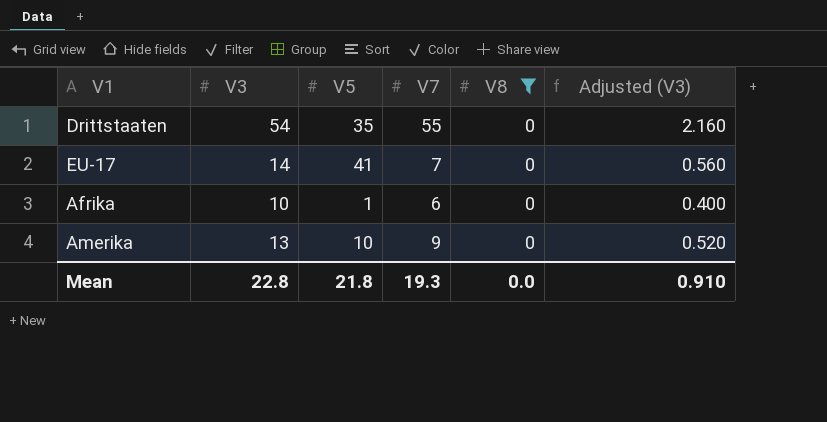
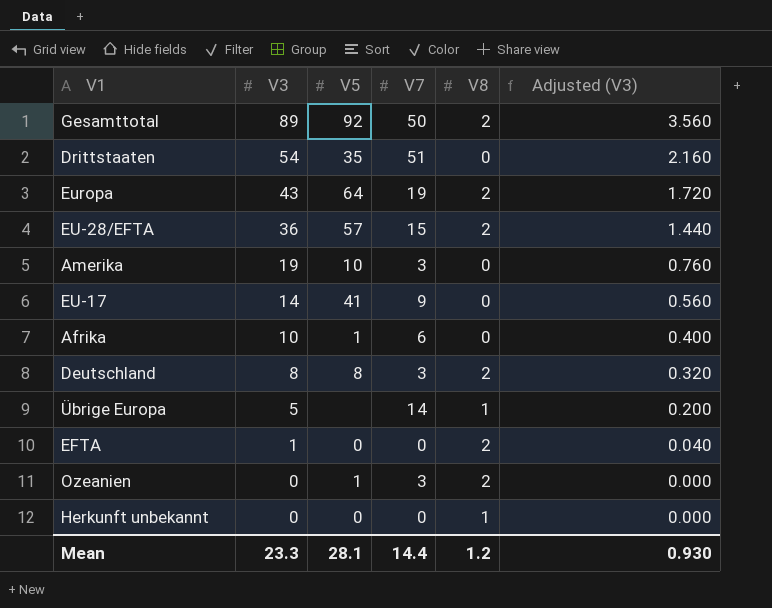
filter: V8 = 0 -> none
row order: none -> V3 descending
Drittstaaten | V7: 55 -> 51
Amerika | V3: 13 -> 19
Amerika | V7: 9 -> 3
Amerika | Adjusted (V3): 0.520 -> 0.760
EU-17 | V7: 7 -> 9
Mean | V3: 22.8 -> 23.3
Mean | V5: 21.8 -> 28.1
Mean | V7: 19.3 -> 14.4
Mean | V8: 0.0 -> 1.2
Mean | Adjusted (V3): 0.910 -> 0.930

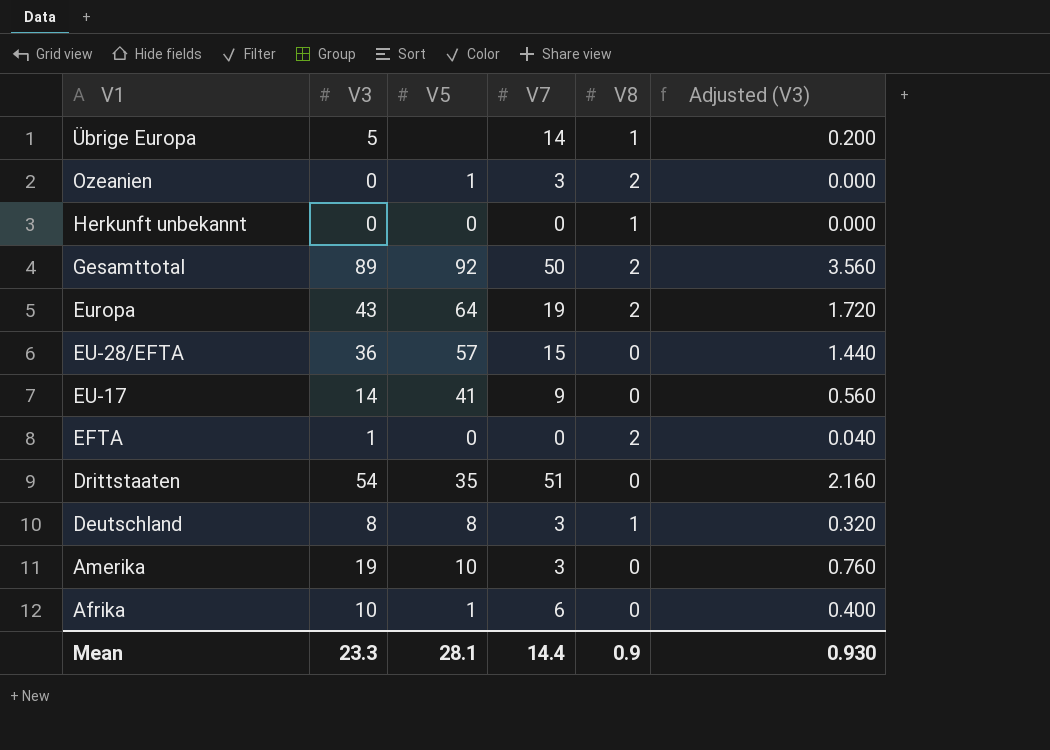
row order: V3 descending -> V1 descending
EU-28/EFTA | V8: 2 -> 0
Deutschland | V8: 2 -> 1
Mean | V8: 1.2 -> 0.9

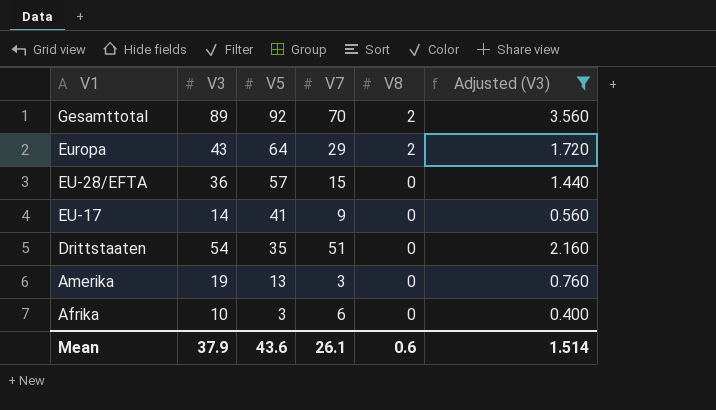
filter: none -> Adjusted (V3) >= 0.400
Gesamttotal | V7: 50 -> 70
Europa | V7: 19 -> 29
Amerika | V5: 10 -> 13
Afrika | V5: 1 -> 3
Mean | V3: 23.3 -> 37.9
Mean | V5: 28.1 -> 43.6
Mean | V7: 14.4 -> 26.1
Mean | V8: 0.9 -> 0.6
Mean | Adjusted (V3): 0.930 -> 1.514

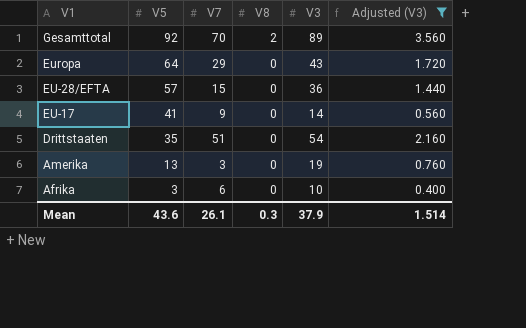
column V3 | position: 2 -> 5
Europa | V8: 2 -> 0
Mean | V8: 0.6 -> 0.3

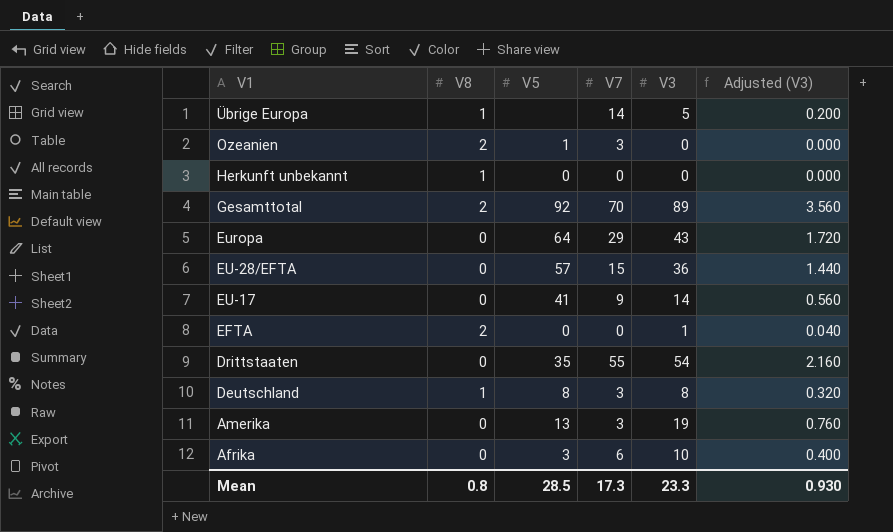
filter: Adjusted (V3) >= 0.400 -> none
column V8 | position: 4 -> 2
Drittstaaten | V7: 51 -> 55
Mean | V8: 0.3 -> 0.8
Mean | V5: 43.6 -> 28.5
Mean | V7: 26.1 -> 17.3
Mean | V3: 37.9 -> 23.3
Mean | Adjusted (V3): 1.514 -> 0.930

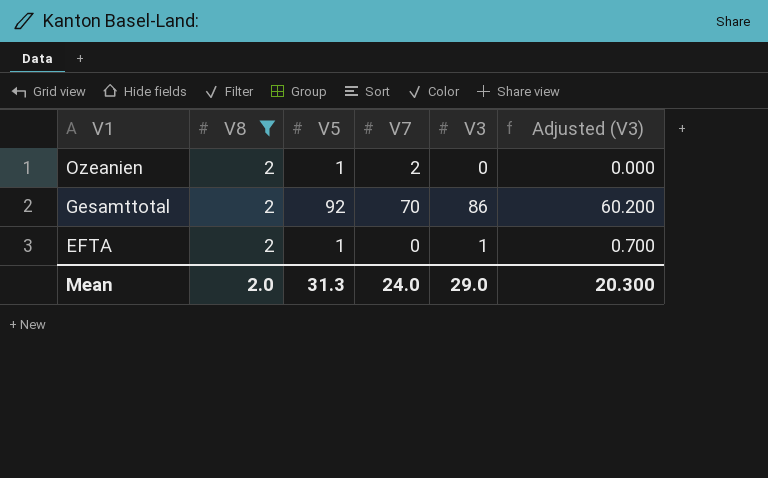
filter: none -> V8 = 2
column Adjusted (V3) | formula: [V3] * 0.04 -> [V3] * 0.7
Ozeanien | V7: 3 -> 2
Gesamttotal | V3: 89 -> 86
EFTA | V5: 0 -> 1
Mean | V8: 0.8 -> 2.0
Mean | V5: 28.5 -> 31.3
Mean | V7: 17.3 -> 24.0
Mean | V3: 23.3 -> 29.0
Mean | Adjusted (V3): 0.930 -> 20.300

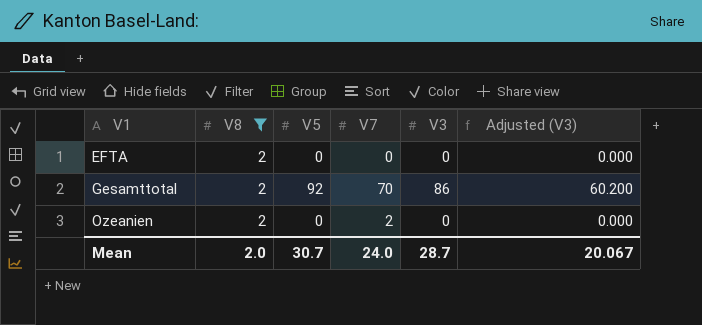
row order: V1 descending -> V1 ascending
EFTA | V5: 1 -> 0
EFTA | V3: 1 -> 0
EFTA | Adjusted (V3): 0.700 -> 0.000
Ozeanien | V5: 1 -> 0
Mean | V5: 31.3 -> 30.7
Mean | V3: 29.0 -> 28.7
Mean | Adjusted (V3): 20.300 -> 20.067

